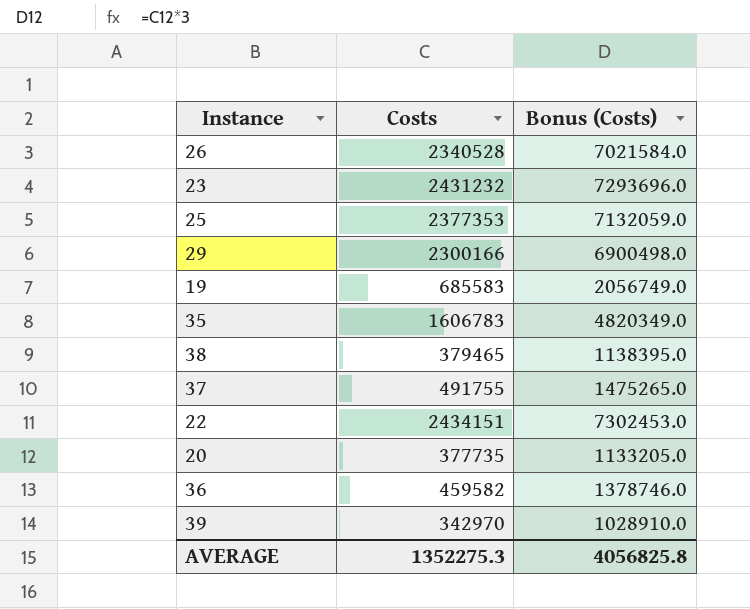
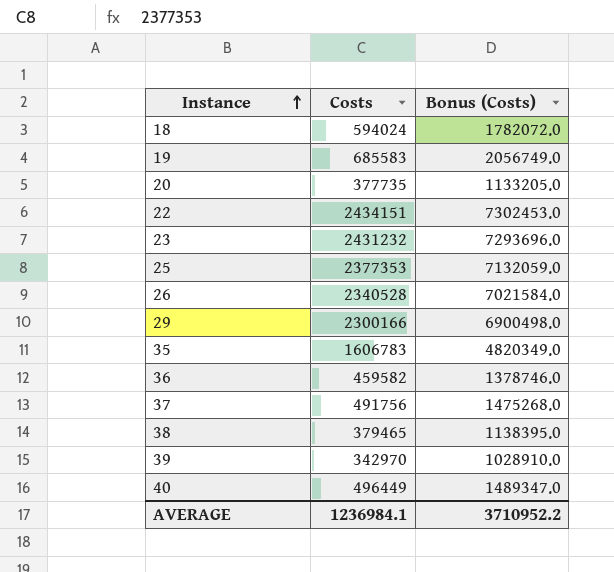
row order: none -> Instance ascending
row 18: none -> 594024 | 1782072.0
37 | Costs: 491755 -> 491756
37 | Bonus (Costs): 1475265.0 -> 1475268.0
row 40: none -> 496449 | 1489347.0
AVERAGE | Costs: 1352275.3 -> 1236984.1
AVERAGE | Bonus (Costs): 4056825.8 -> 3710952.2

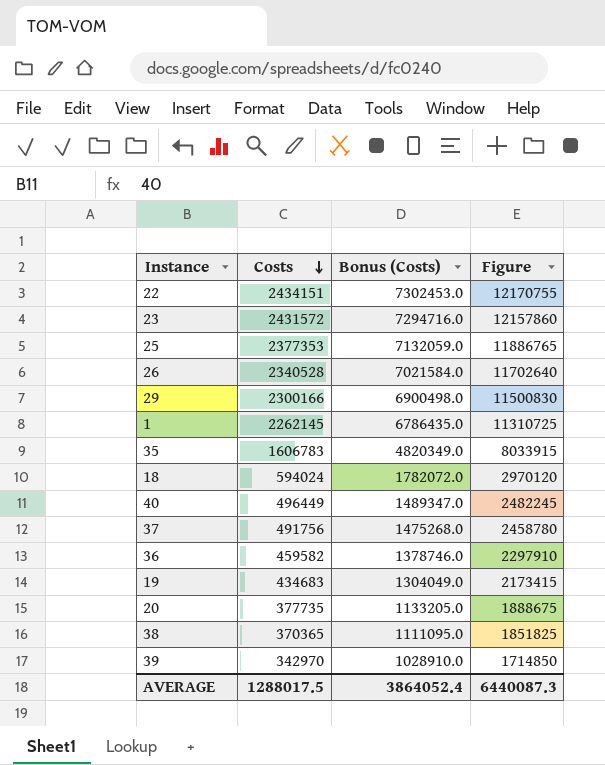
row order: Instance ascending -> Costs descending
column Figure | formula: none -> [Costs] * 5
23 | Costs: 2431232 -> 2431572
23 | Bonus (Costs): 7293696.0 -> 7294716.0
row 1: none -> 2262145 | 6786435.0 | 11310725
19 | Costs: 685583 -> 434683
19 | Bonus (Costs): 2056749.0 -> 1304049.0
38 | Costs: 379465 -> 370365
38 | Bonus (Costs): 1138395.0 -> 1111095.0
AVERAGE | Costs: 1236984.1 -> 1288017.5
AVERAGE | Bonus (Costs): 3710952.2 -> 3864052.4

